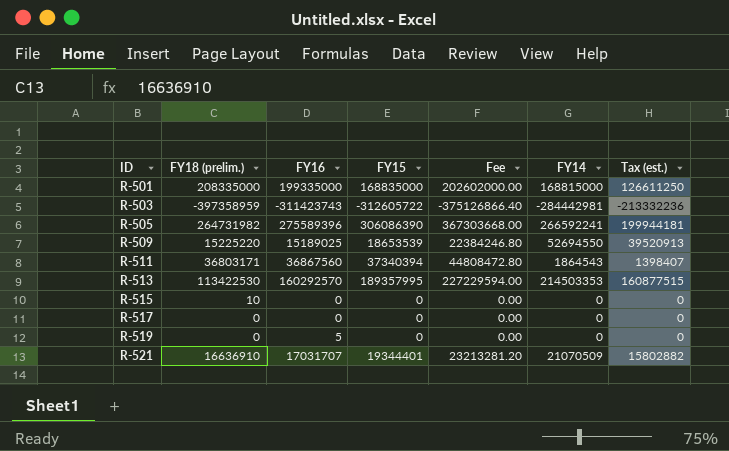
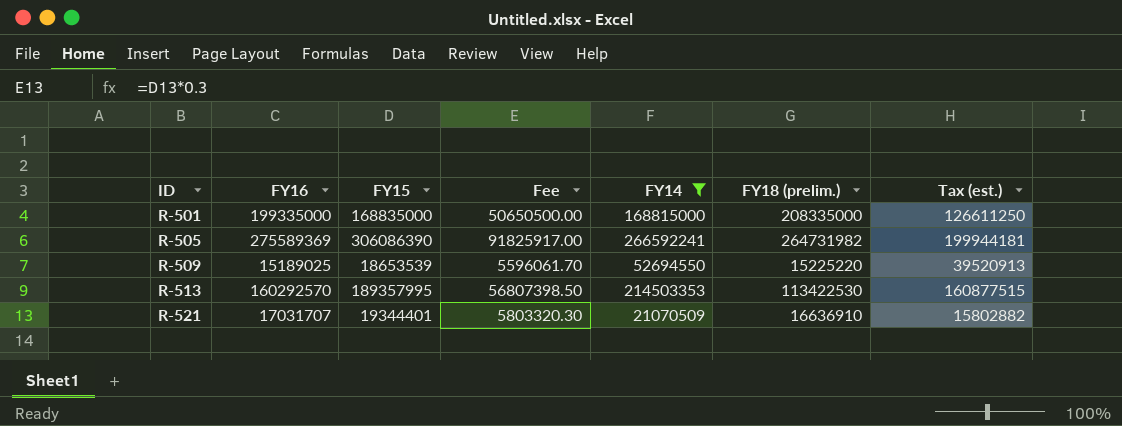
filter: none -> FY14 >= 21070509
column Fee | formula: [FY15] * 1.2 -> [FY15] * 0.3
column FY18 (prelim.) | position: 2 -> 6
R-505 | FY16: 275589396 -> 275589369

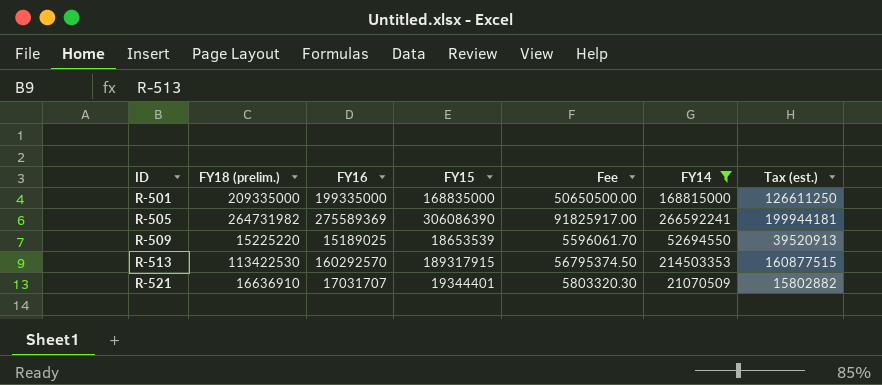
column FY18 (prelim.) | position: 6 -> 2
R-501 | FY18 (prelim.): 208335000 -> 209335000
R-513 | FY15: 189357995 -> 189317915
R-513 | Fee: 56807398.50 -> 56795374.50

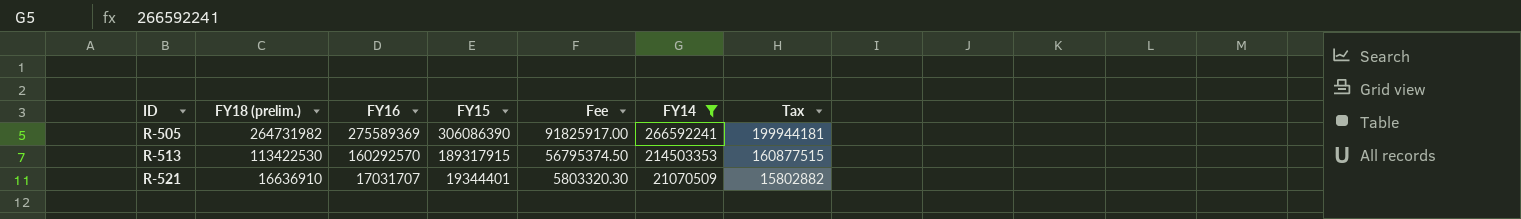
column name: Tax (est.) -> Tax
row R-501: 209335000 | 199335000 | 168835000 | 50650500.00 | 168815000 | 126611250 -> none
row R-509: 15225220 | 15189025 | 18653539 | 5596061.70 | 52694550 | 39520913 -> none

